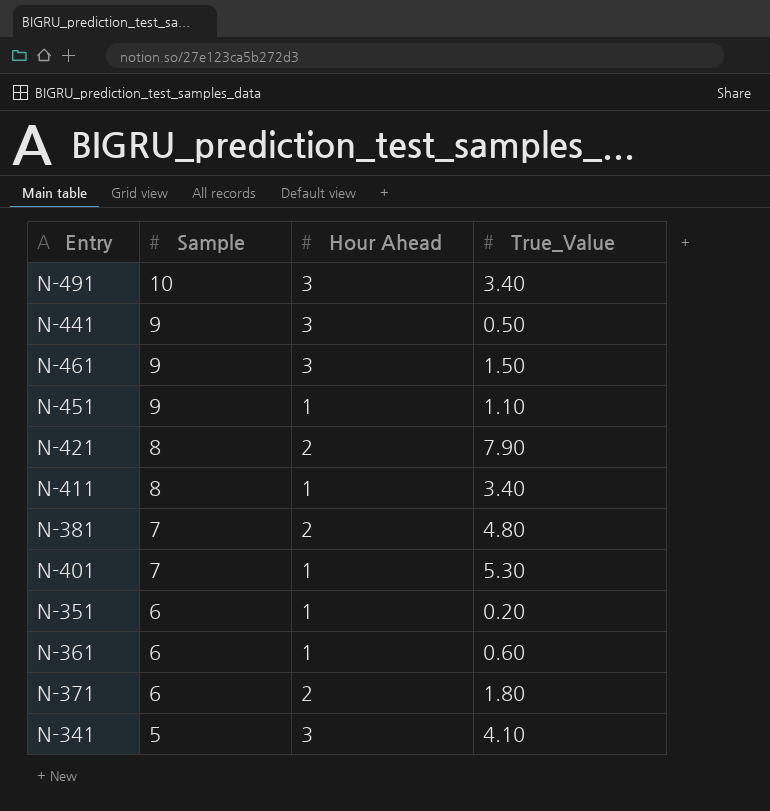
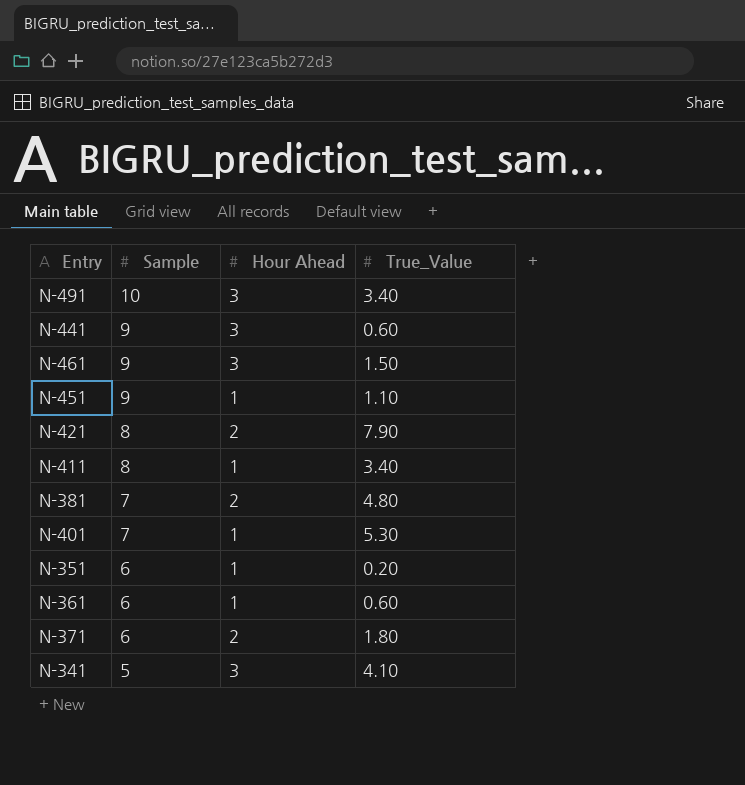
N-441 | True_Value: 0.50 -> 0.60

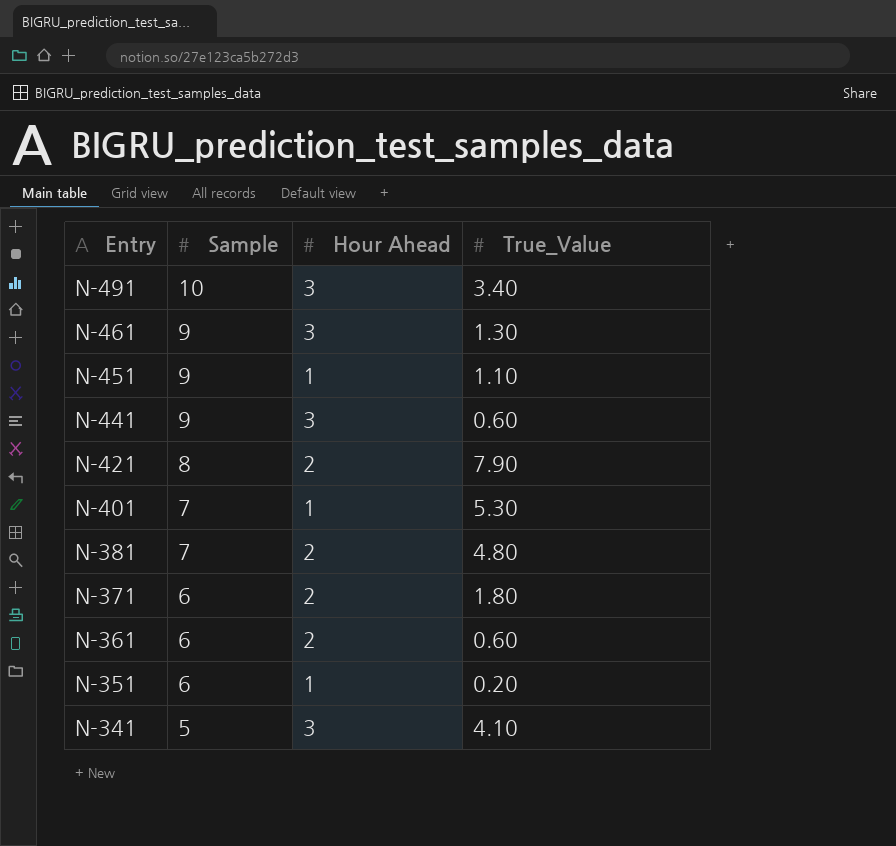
row order: Sample descending -> Entry descending
row N-411: 8 | 1 | 3.40 -> none
N-461 | True_Value: 1.50 -> 1.30
N-361 | Hour Ahead: 1 -> 2

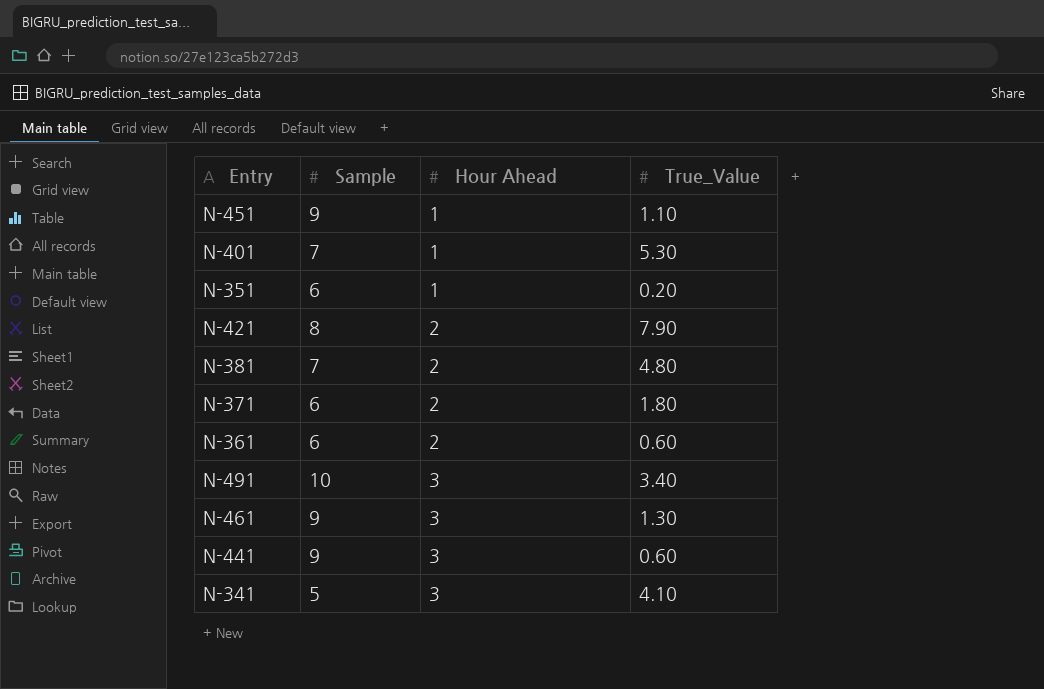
row order: Entry descending -> Hour Ahead ascending

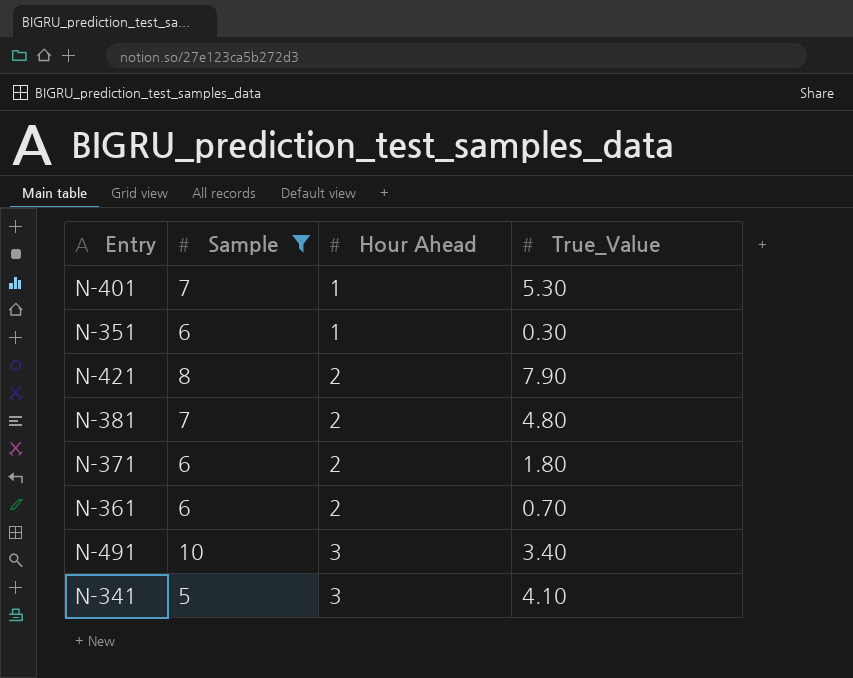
filter: none -> Sample != 9
N-351 | True_Value: 0.20 -> 0.30
N-361 | True_Value: 0.60 -> 0.70

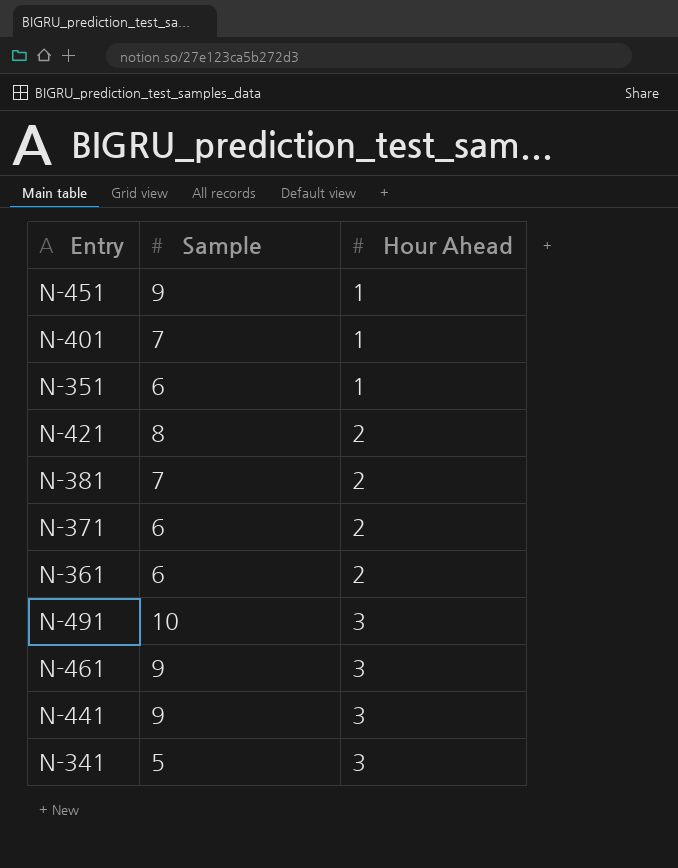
filter: Sample != 9 -> none
column True_Value | position: 4 -> none

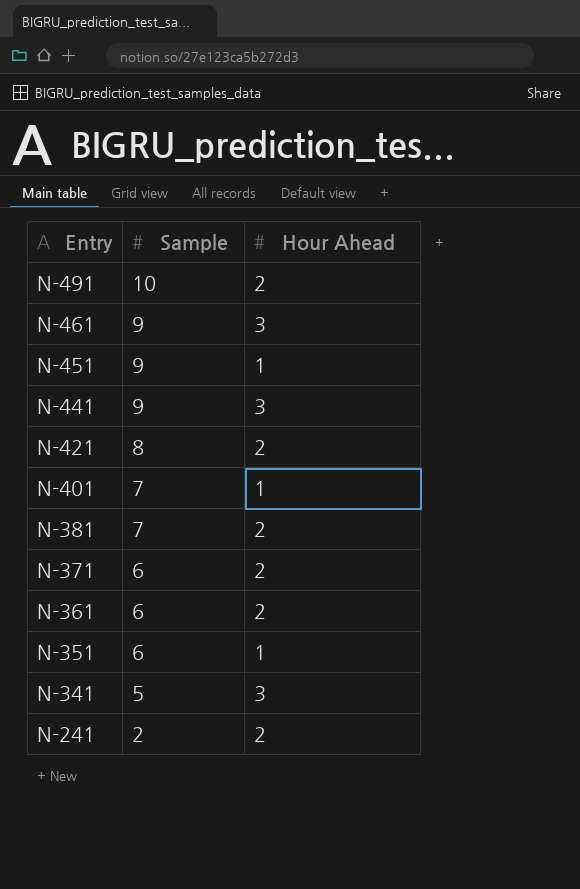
row order: Hour Ahead ascending -> Entry descending
N-491 | Hour Ahead: 3 -> 2
row N-241: none -> 2 | 2

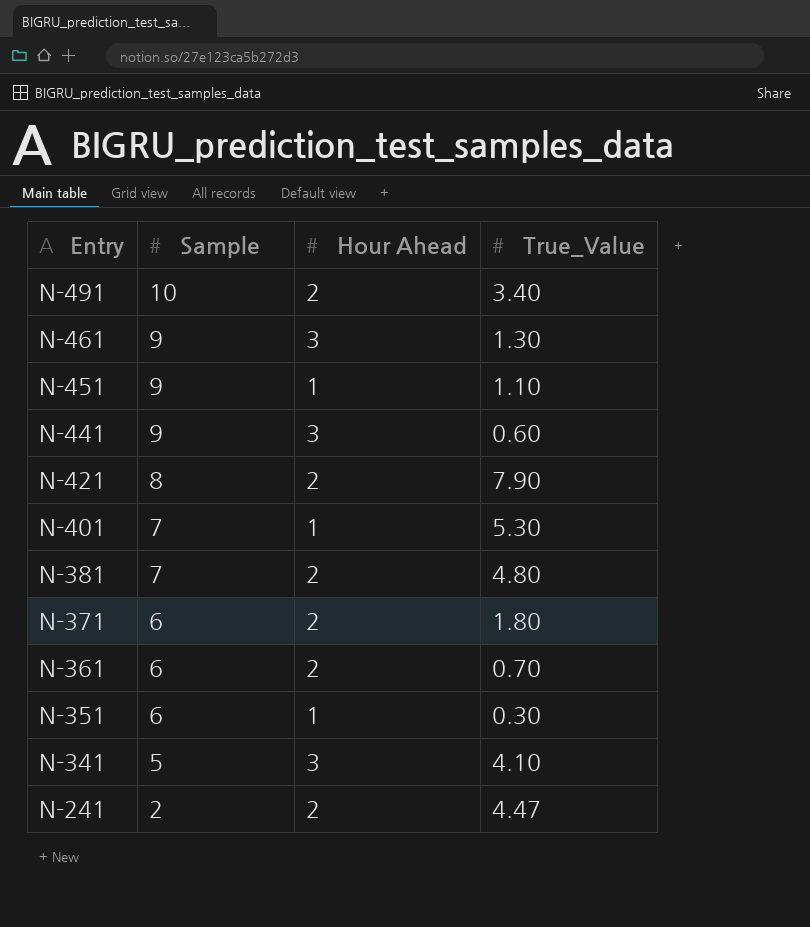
column True_Value | position: none -> 4

